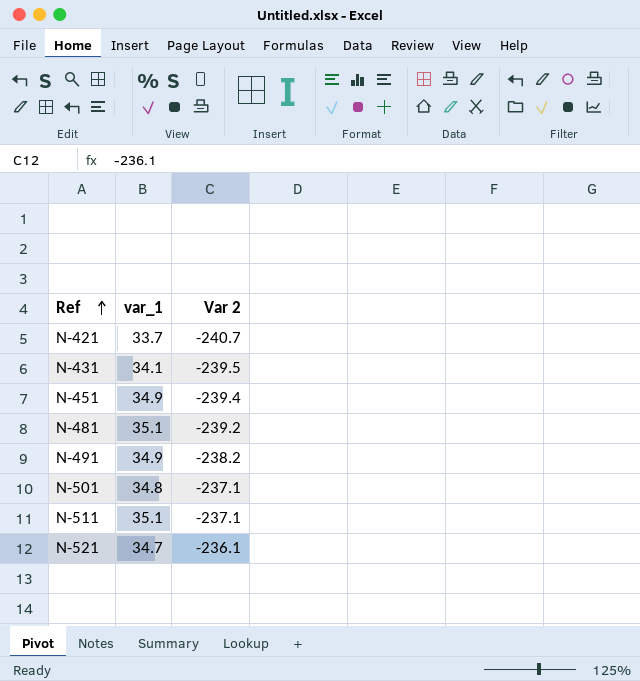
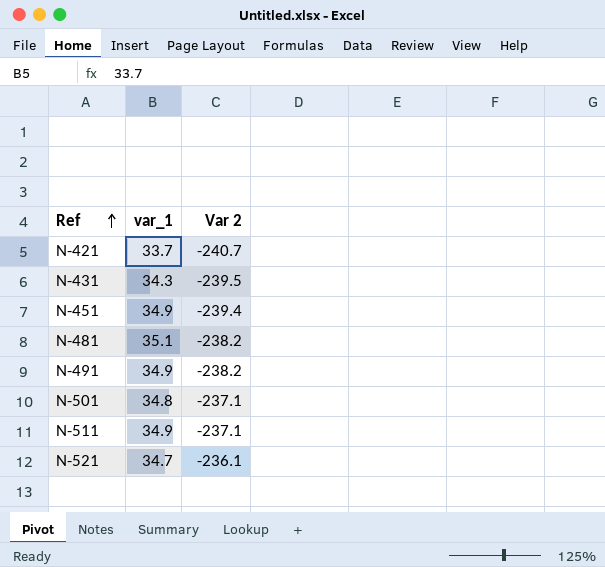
N-431 | var_1: 34.1 -> 34.3
N-481 | Var 2: -239.2 -> -238.2
N-511 | var_1: 35.1 -> 34.9

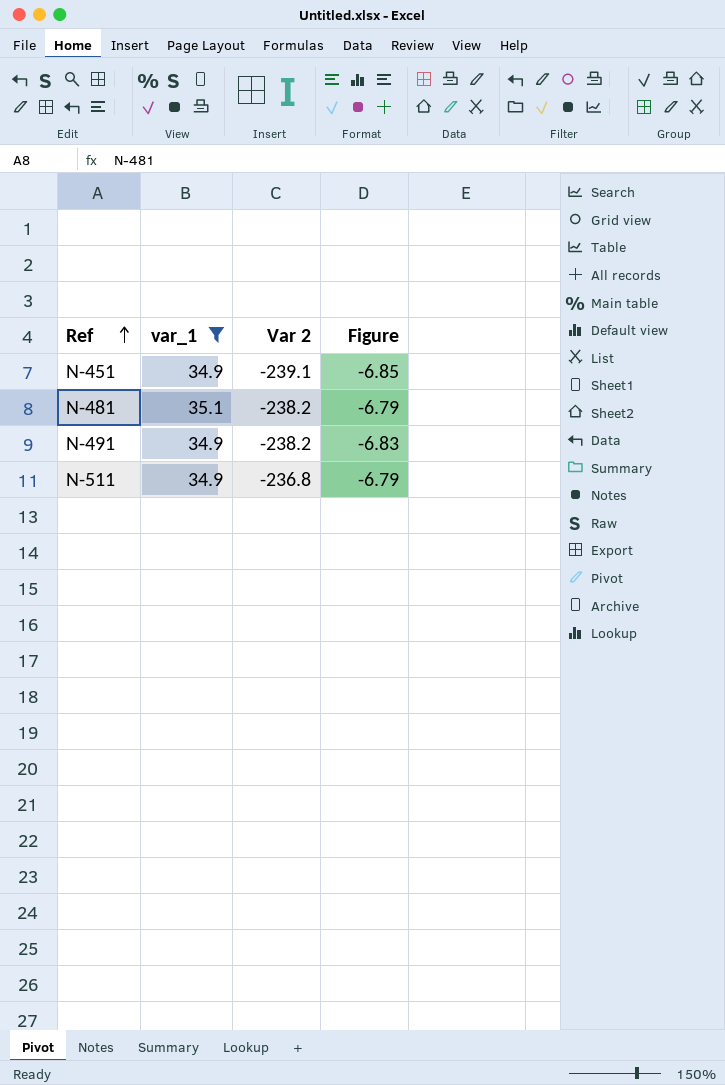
filter: none -> var_1 >= 34.9
column Figure | formula: none -> [Var 2] / [var_1]
N-451 | Var 2: -239.4 -> -239.1
N-511 | Var 2: -237.1 -> -236.8

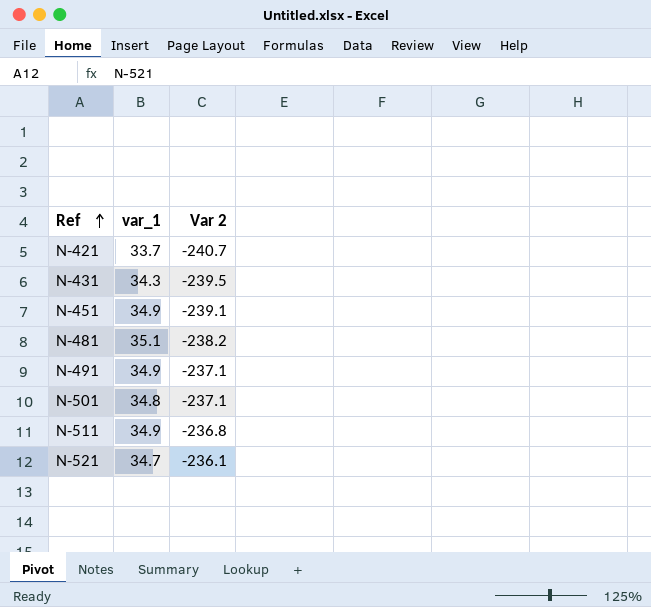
filter: var_1 >= 34.9 -> none
column Figure | formula: [Var 2] / [var_1] -> none
N-491 | Var 2: -238.2 -> -237.1

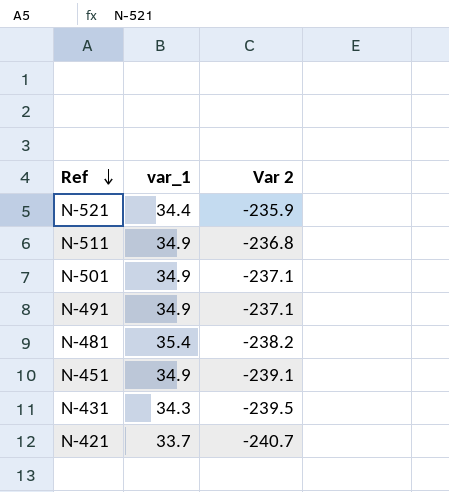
row order: Ref ascending -> Ref descending
N-521 | var_1: 34.7 -> 34.4
N-521 | Var 2: -236.1 -> -235.9
N-501 | var_1: 34.8 -> 34.9
N-481 | var_1: 35.1 -> 35.4

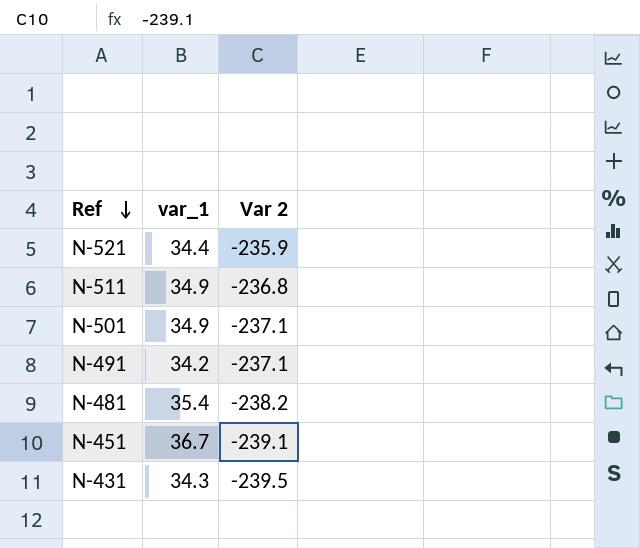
row N-421: 33.7 | -240.7 -> none
N-491 | var_1: 34.9 -> 34.2
N-451 | var_1: 34.9 -> 36.7

